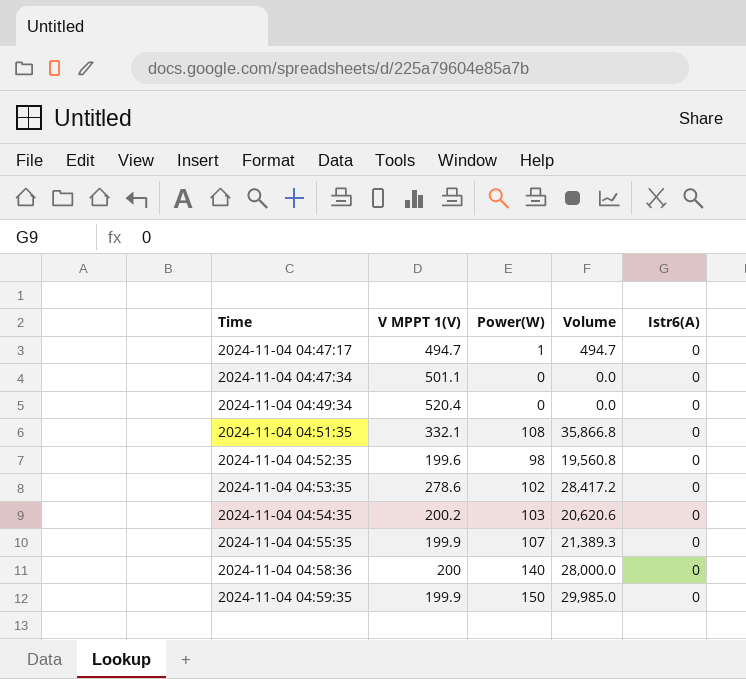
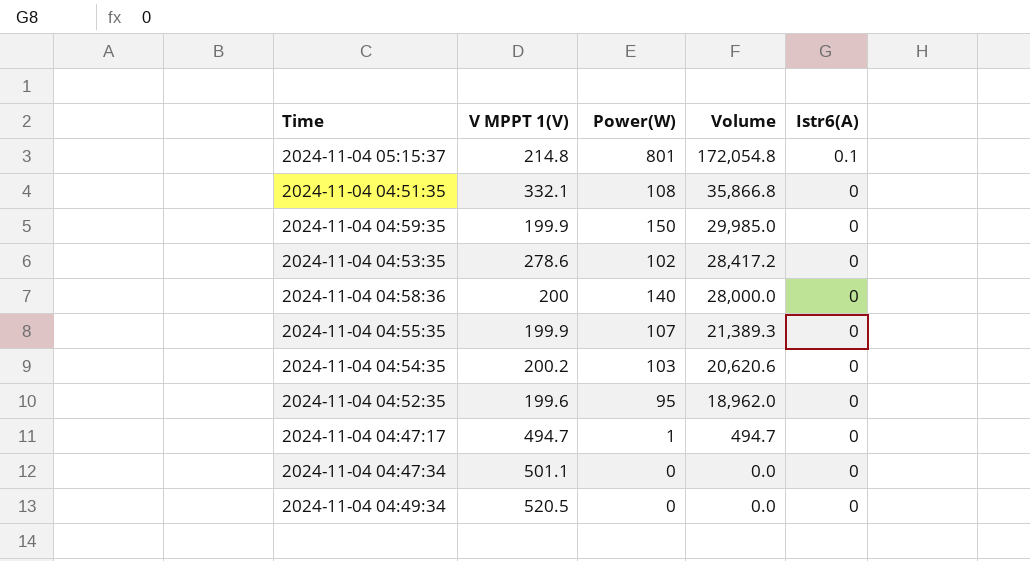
row order: Time ascending -> Volume descending
row 2024-11-04 05:15:37: none -> 214.8 | 801 | 172,054.8 | 0.1
2024-11-04 04:52:35 | Power(W): 98 -> 95
2024-11-04 04:52:35 | Volume: 19,560.8 -> 18,962.0
2024-11-04 04:49:34 | V MPPT 1(V): 520.4 -> 520.5

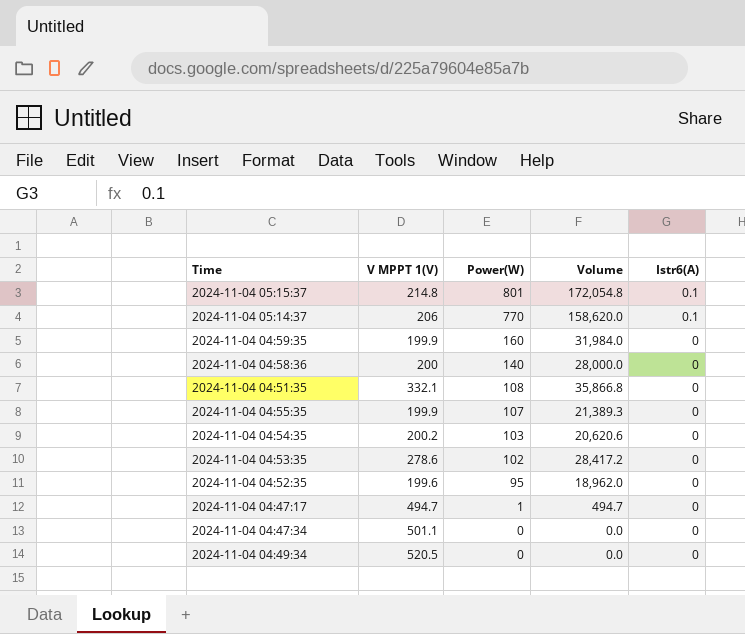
row order: Volume descending -> Power(W) descending
row 2024-11-04 05:14:37: none -> 206 | 770 | 158,620.0 | 0.1
2024-11-04 04:59:35 | Power(W): 150 -> 160
2024-11-04 04:59:35 | Volume: 29,985.0 -> 31,984.0

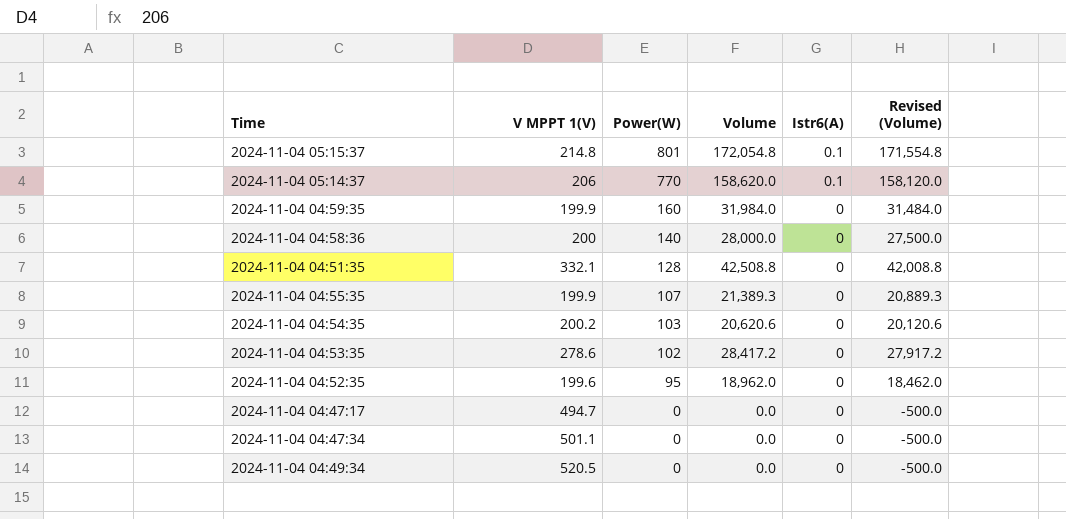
column Revised (Volume) | formula: none -> [Volume] - 500
2024-11-04 04:51:35 | Power(W): 108 -> 128
2024-11-04 04:51:35 | Volume: 35,866.8 -> 42,508.8
2024-11-04 04:47:17 | Power(W): 1 -> 0
2024-11-04 04:47:17 | Volume: 494.7 -> 0.0

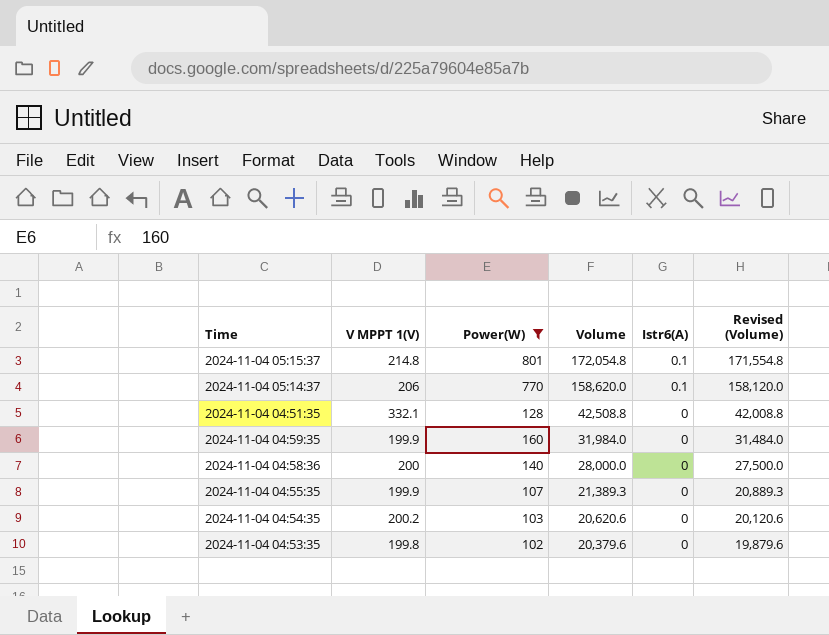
filter: none -> Power(W) >= 102
row order: Power(W) descending -> Volume descending
2024-11-04 04:53:35 | V MPPT 1(V): 278.6 -> 199.8
2024-11-04 04:53:35 | Volume: 28,417.2 -> 20,379.6
2024-11-04 04:53:35 | Revised (Volume): 27,917.2 -> 19,879.6

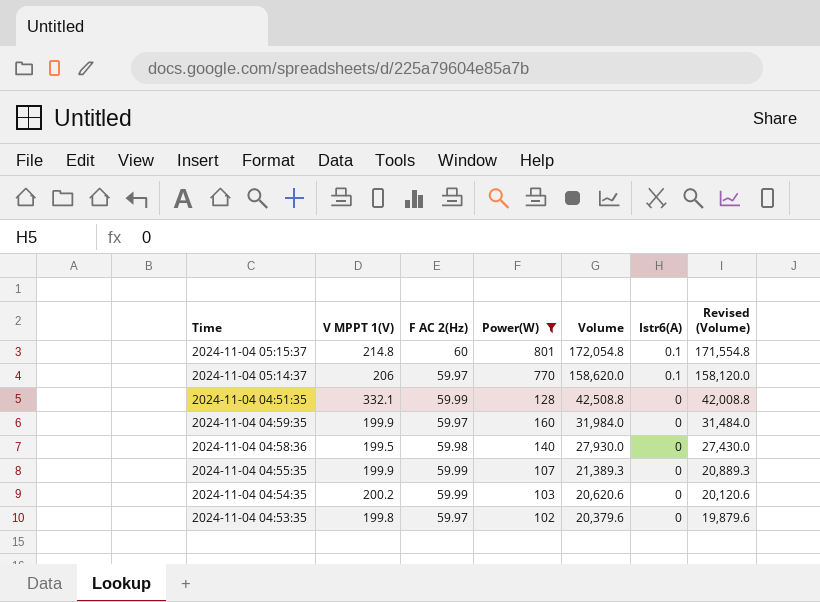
column F AC 2(Hz) | position: none -> 3
2024-11-04 04:58:36 | V MPPT 1(V): 200 -> 199.5
2024-11-04 04:58:36 | Volume: 28,000.0 -> 27,930.0
2024-11-04 04:58:36 | Revised (Volume): 27,500.0 -> 27,430.0

